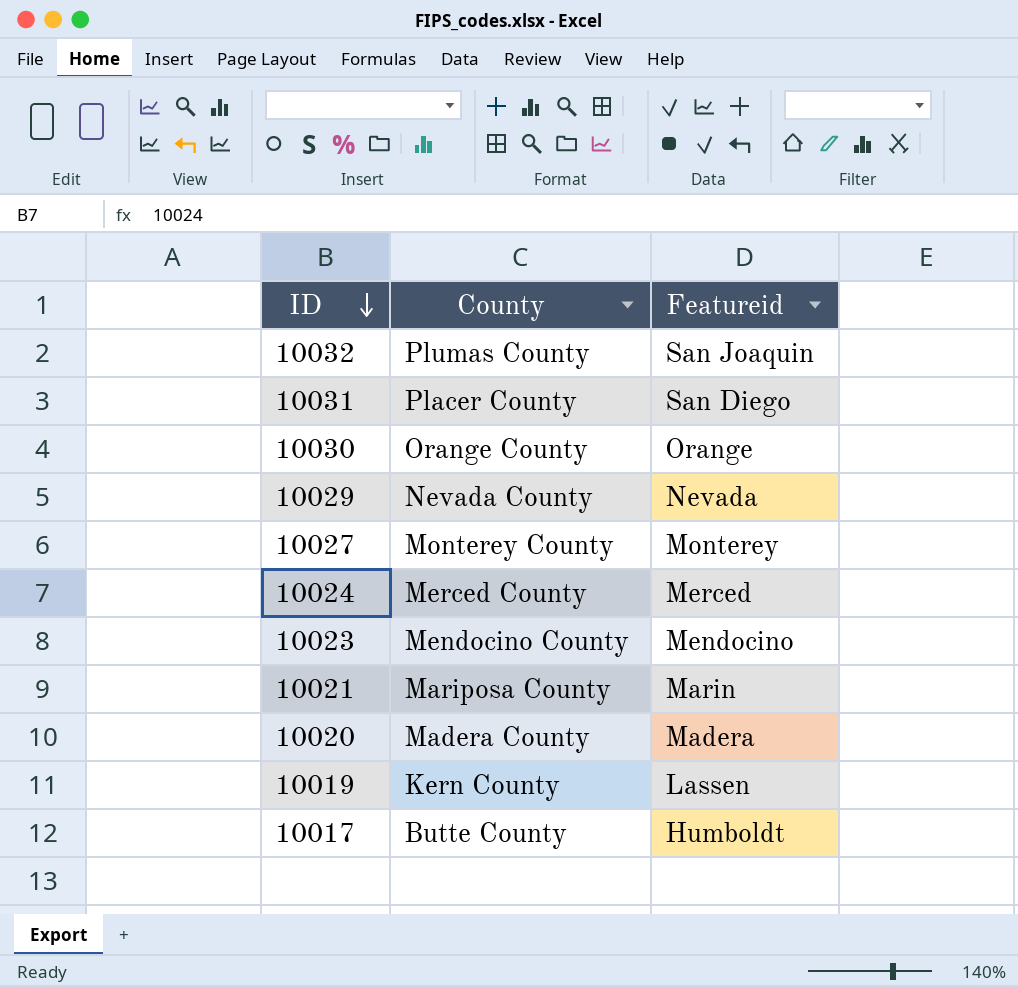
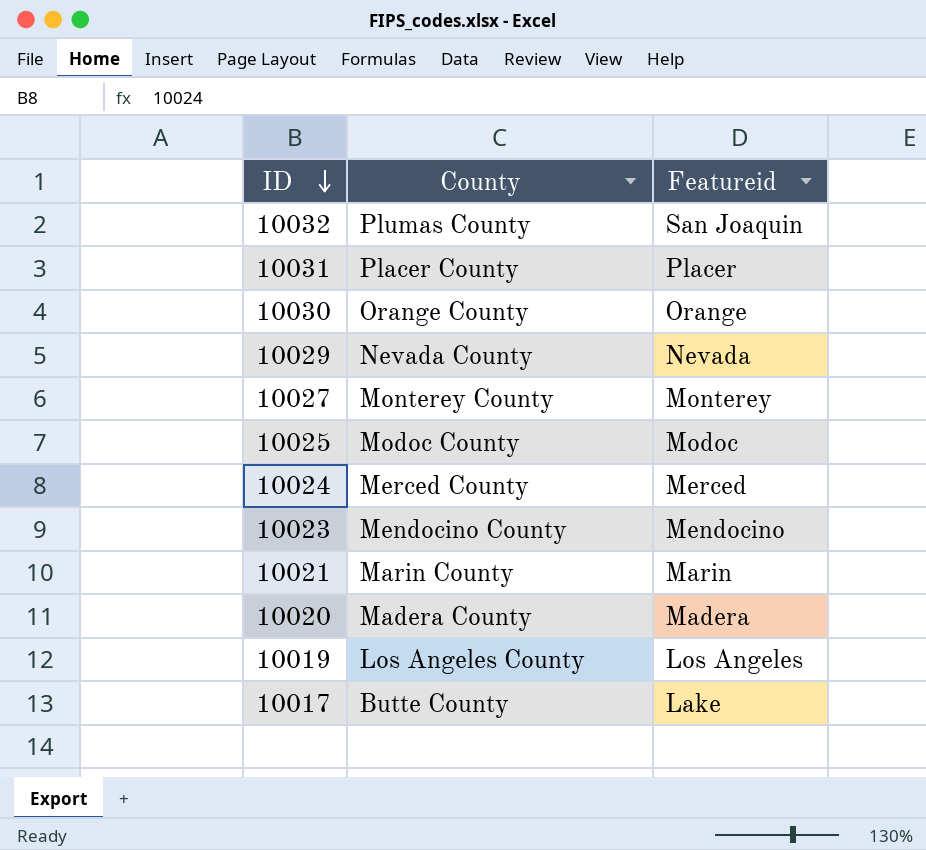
10031 | Featureid: San Diego -> Placer
row 10025: none -> Modoc County | Modoc
10021 | County: Mariposa County -> Marin County
10019 | County: Kern County -> Los Angeles County
10019 | Featureid: Lassen -> Los Angeles
10017 | Featureid: Humboldt -> Lake

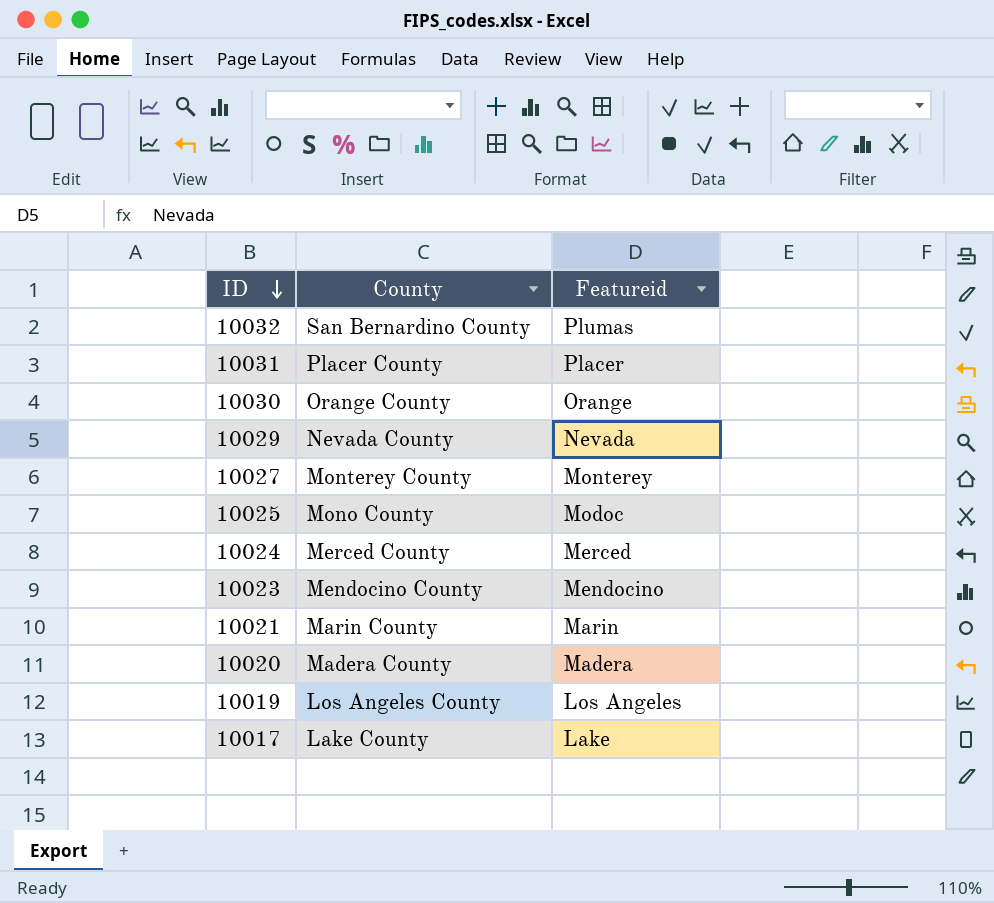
10032 | County: Plumas County -> San Bernardino County
10032 | Featureid: San Joaquin -> Plumas
10025 | County: Modoc County -> Mono County
10017 | County: Butte County -> Lake County

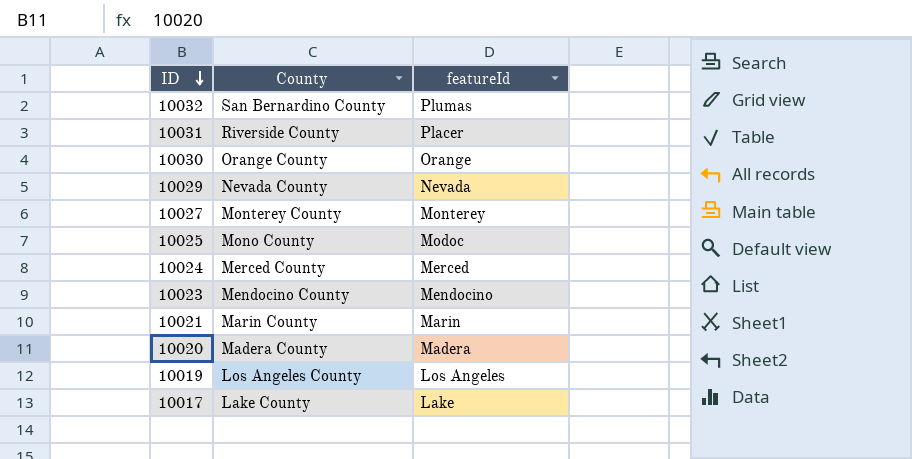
column name: Featureid -> featureId
10031 | County: Placer County -> Riverside County

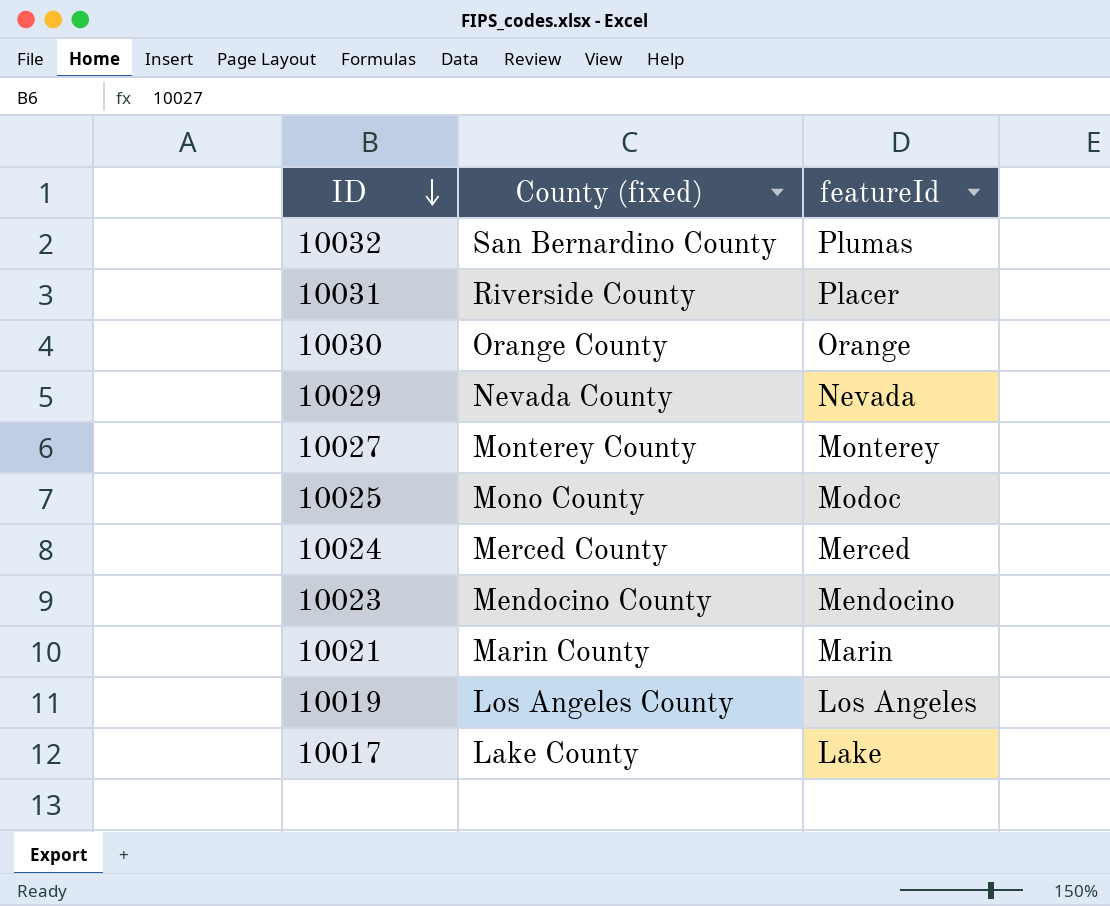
column name: County -> County (fixed)
row 10020: Madera County | Madera -> none

